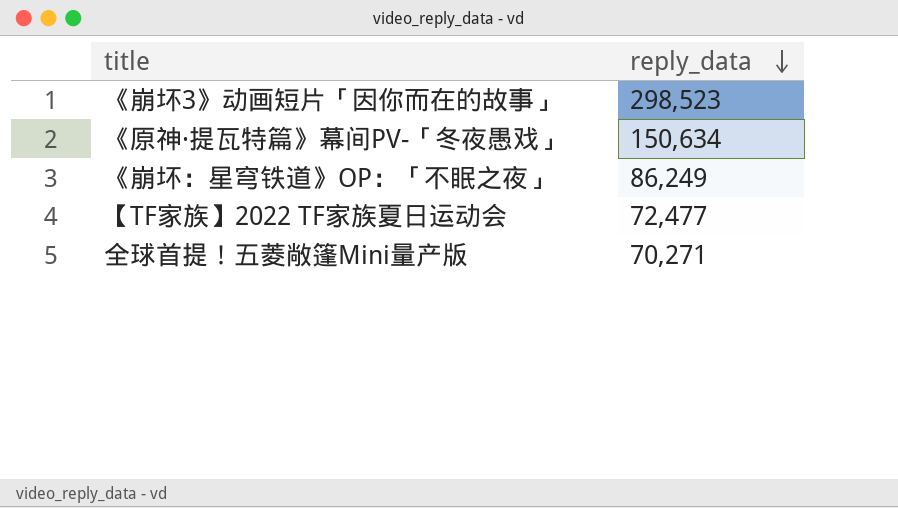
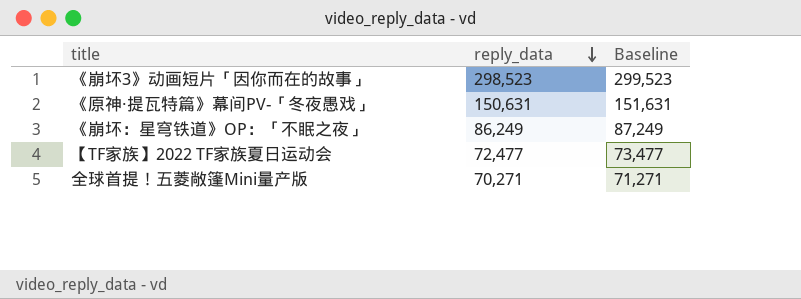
column Baseline | formula: none -> [reply_data] + 1000
《原神·提瓦特篇》幕间PV-「冬夜愚戏」 | reply_data: 150,634 -> 150,631

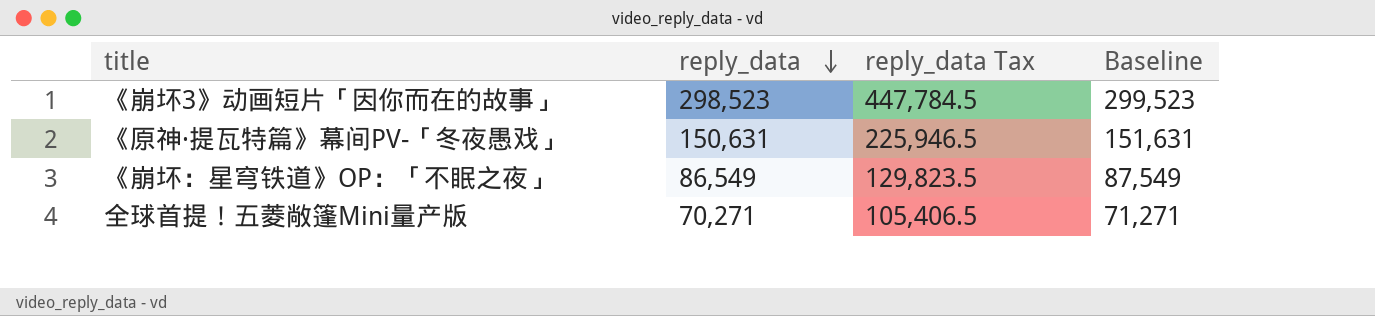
column reply_data Tax | formula: none -> [reply_data] * 1.5
row 【TF家族】2022 TF家族夏日运动会: 72,477 | 73,477 -> none
《崩坏：星穹铁道》OP：「不眠之夜」 | reply_data: 86,249 -> 86,549
《崩坏：星穹铁道》OP：「不眠之夜」 | Baseline: 87,249 -> 87,549

